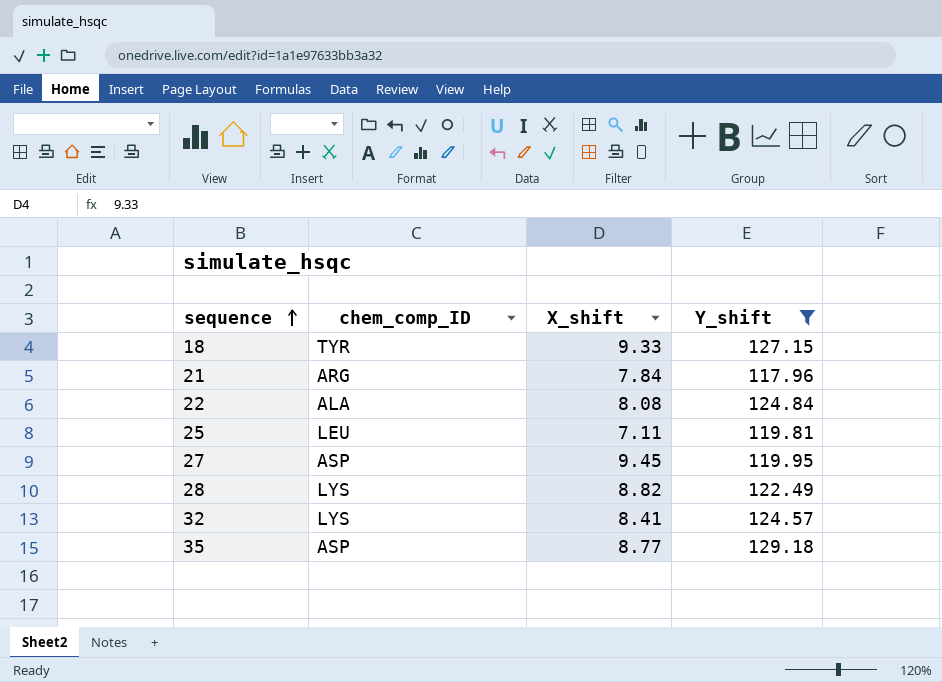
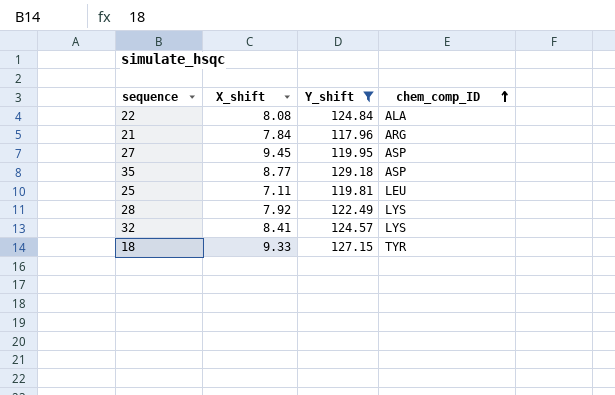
row order: sequence ascending -> chem_comp_ID ascending
column chem_comp_ID | position: 2 -> 4
28 | X_shift: 8.82 -> 7.92

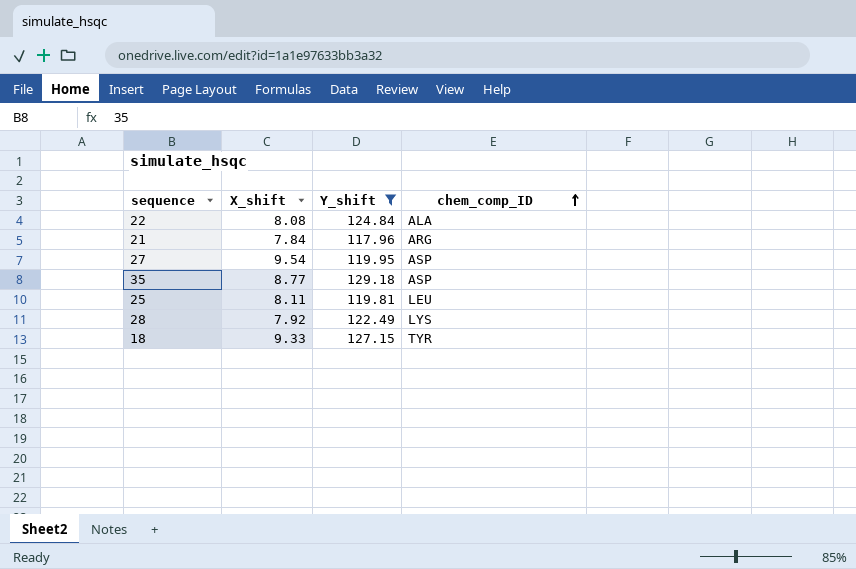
row 32: 8.41 | 124.57 | LYS -> none
27 | X_shift: 9.45 -> 9.54
25 | X_shift: 7.11 -> 8.11

